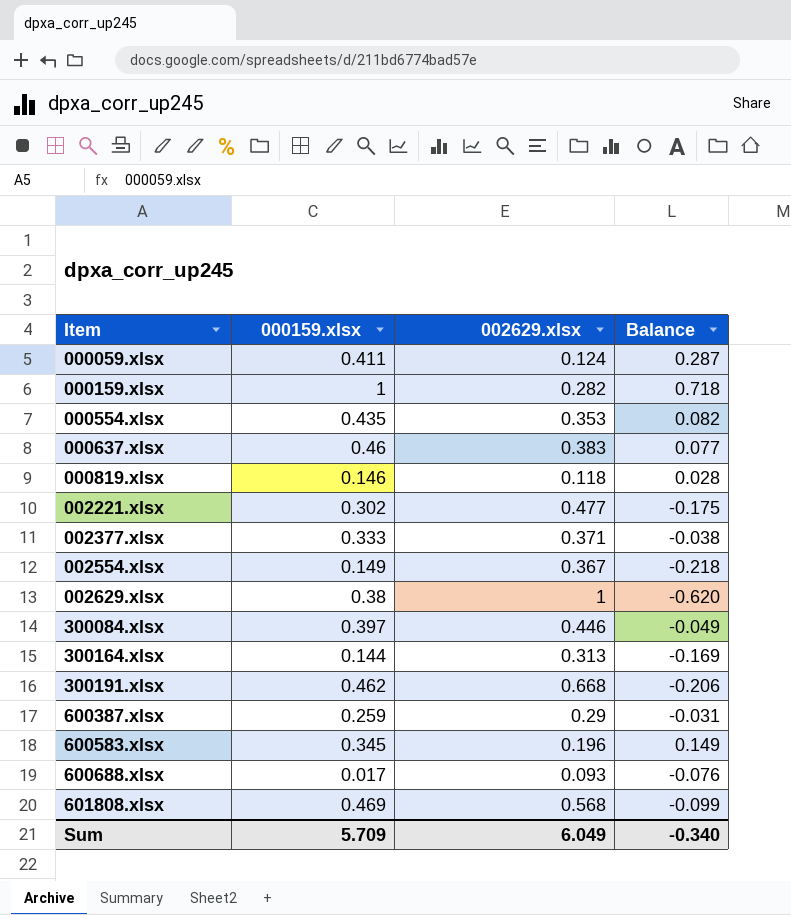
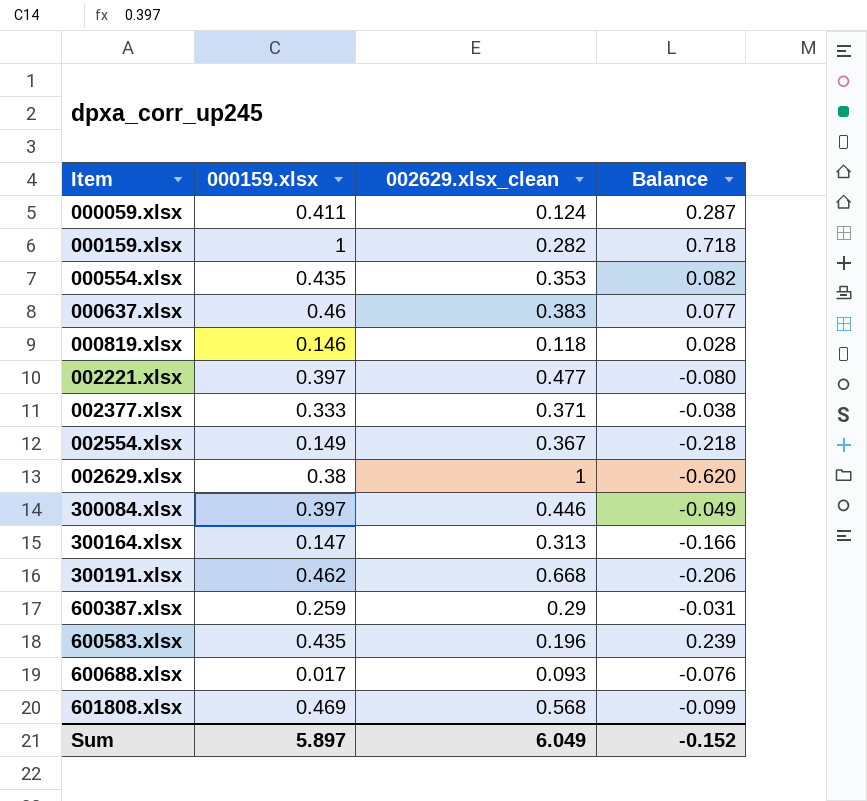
column name: 002629.xlsx -> 002629.xlsx_clean
002221.xlsx | 000159.xlsx: 0.302 -> 0.397
002221.xlsx | Balance: -0.175 -> -0.080
300164.xlsx | 000159.xlsx: 0.144 -> 0.147
300164.xlsx | Balance: -0.169 -> -0.166
600583.xlsx | 000159.xlsx: 0.345 -> 0.435
600583.xlsx | Balance: 0.149 -> 0.239
Sum | 000159.xlsx: 5.709 -> 5.897
Sum | Balance: -0.340 -> -0.152

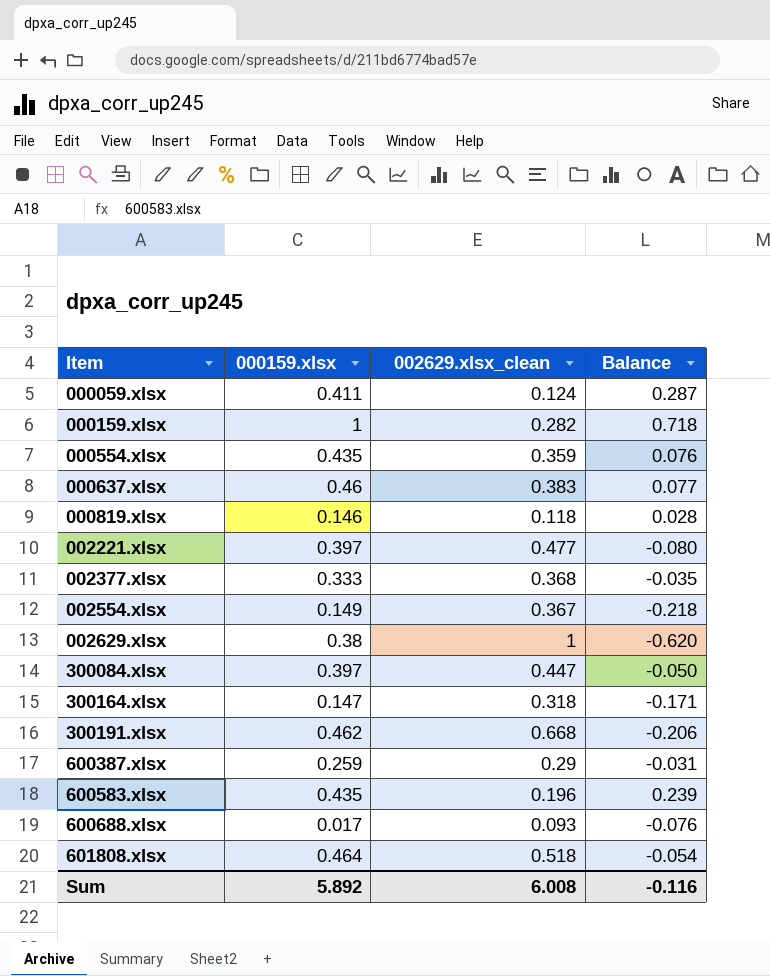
000554.xlsx | 002629.xlsx_clean: 0.353 -> 0.359
000554.xlsx | Balance: 0.082 -> 0.076
002377.xlsx | 002629.xlsx_clean: 0.371 -> 0.368
002377.xlsx | Balance: -0.038 -> -0.035
300084.xlsx | 002629.xlsx_clean: 0.446 -> 0.447
300084.xlsx | Balance: -0.049 -> -0.050
300164.xlsx | 002629.xlsx_clean: 0.313 -> 0.318
300164.xlsx | Balance: -0.166 -> -0.171
601808.xlsx | 000159.xlsx: 0.469 -> 0.464
601808.xlsx | 002629.xlsx_clean: 0.568 -> 0.518
601808.xlsx | Balance: -0.099 -> -0.054
Sum | 000159.xlsx: 5.897 -> 5.892
Sum | 002629.xlsx_clean: 6.049 -> 6.008
Sum | Balance: -0.152 -> -0.116

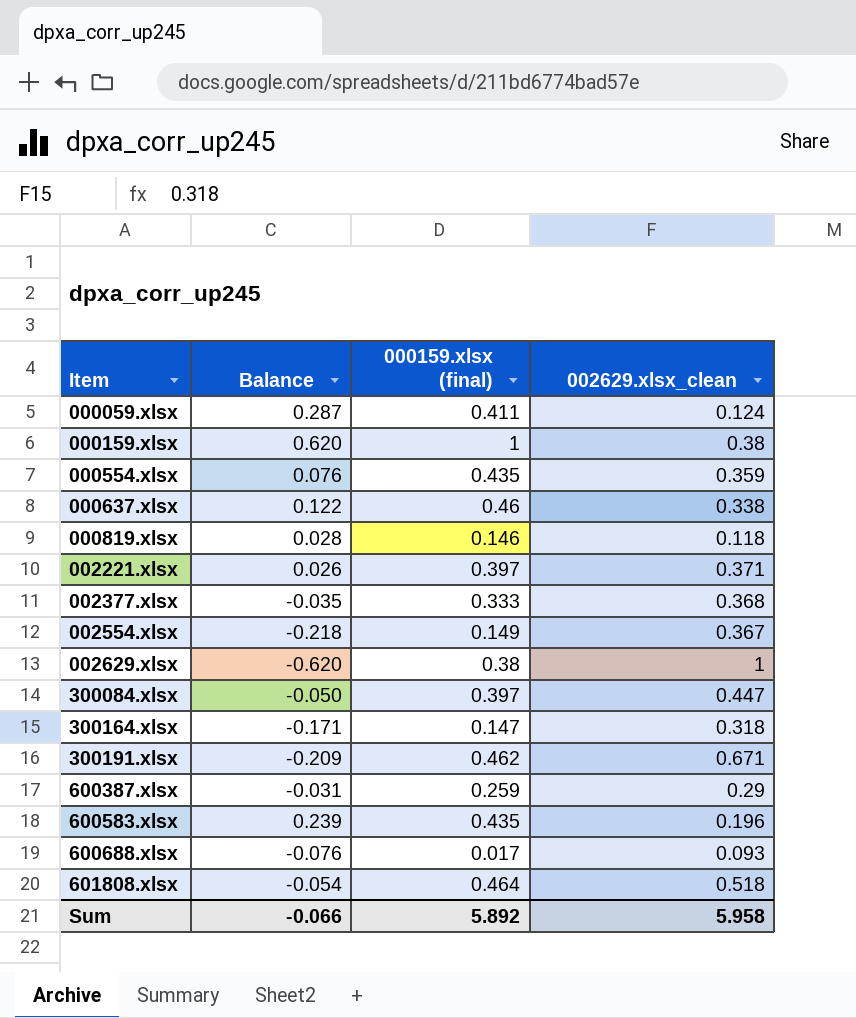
column Balance | position: 4 -> 2
column name: 000159.xlsx -> 000159.xlsx (final)
000159.xlsx | Balance: 0.718 -> 0.620
000159.xlsx | 002629.xlsx_clean: 0.282 -> 0.38
000637.xlsx | Balance: 0.077 -> 0.122
000637.xlsx | 002629.xlsx_clean: 0.383 -> 0.338
002221.xlsx | Balance: -0.080 -> 0.026
002221.xlsx | 002629.xlsx_clean: 0.477 -> 0.371
300191.xlsx | Balance: -0.206 -> -0.209
300191.xlsx | 002629.xlsx_clean: 0.668 -> 0.671
Sum | Balance: -0.116 -> -0.066
Sum | 002629.xlsx_clean: 6.008 -> 5.958

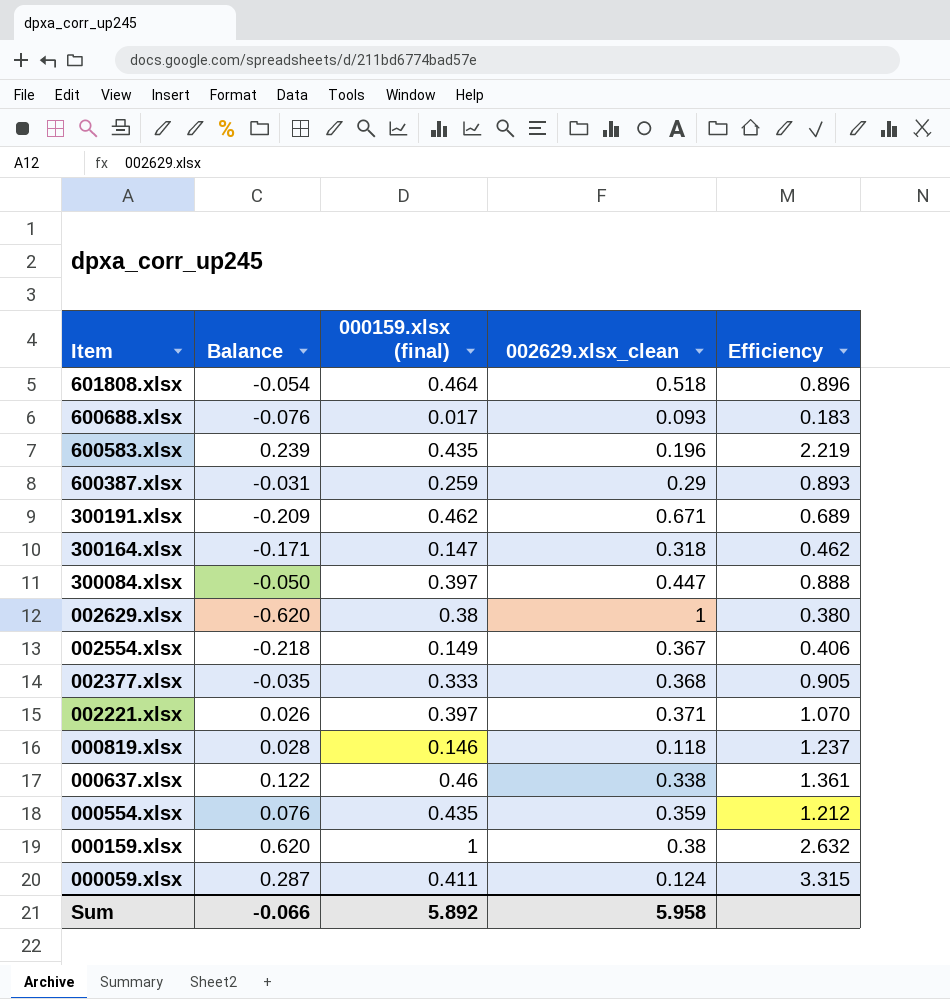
row order: Item ascending -> Item descending
column Efficiency | formula: none -> [000159.xlsx (final)] / [002629.xlsx_clean]

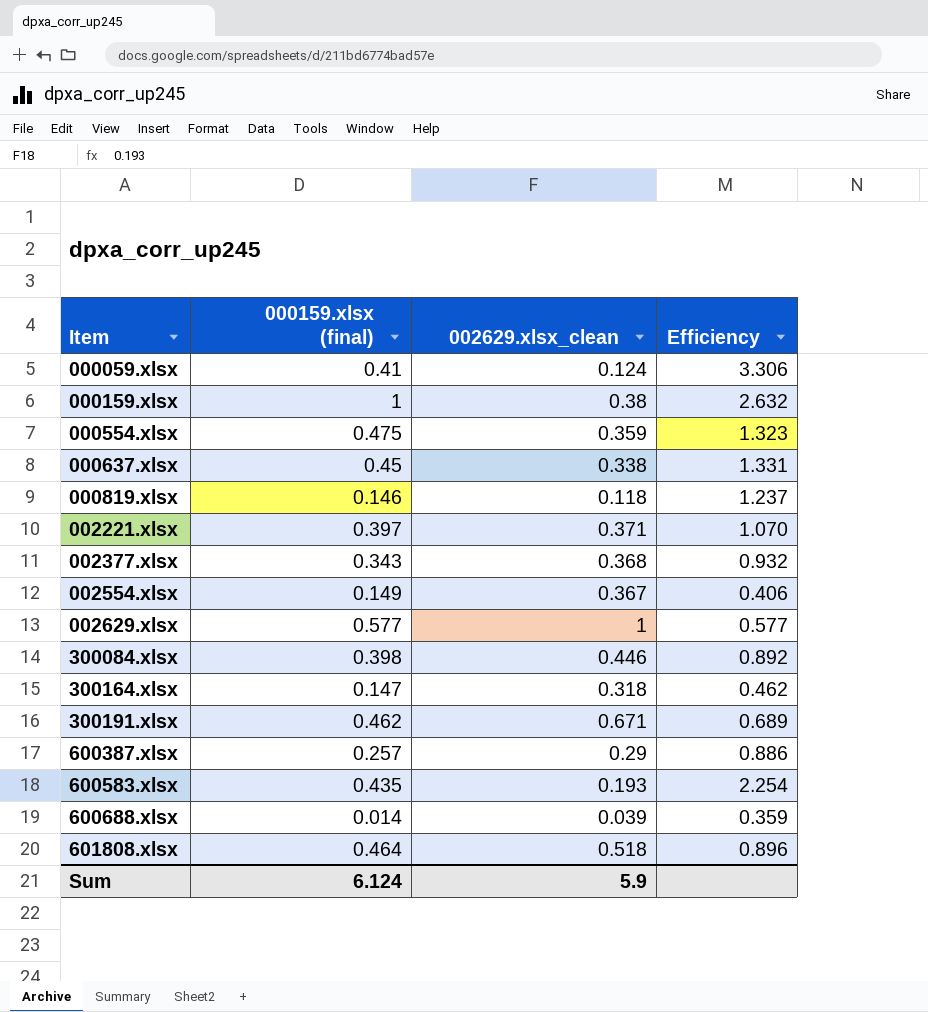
row order: Item descending -> Item ascending
column Balance | formula: [000159.xlsx (final)] - [002629.xlsx_clean] -> none
000059.xlsx | 000159.xlsx (final): 0.411 -> 0.41
000059.xlsx | Efficiency: 3.315 -> 3.306
000554.xlsx | 000159.xlsx (final): 0.435 -> 0.475
000554.xlsx | Efficiency: 1.212 -> 1.323
000637.xlsx | 000159.xlsx (final): 0.46 -> 0.45
000637.xlsx | Efficiency: 1.361 -> 1.331
002377.xlsx | 000159.xlsx (final): 0.333 -> 0.343
002377.xlsx | Efficiency: 0.905 -> 0.932
002629.xlsx | 000159.xlsx (final): 0.38 -> 0.577
002629.xlsx | Efficiency: 0.380 -> 0.577
300084.xlsx | 000159.xlsx (final): 0.397 -> 0.398
300084.xlsx | 002629.xlsx_clean: 0.447 -> 0.446
300084.xlsx | Efficiency: 0.888 -> 0.892
600387.xlsx | 000159.xlsx (final): 0.259 -> 0.257
600387.xlsx | Efficiency: 0.893 -> 0.886
600583.xlsx | 002629.xlsx_clean: 0.196 -> 0.193
600583.xlsx | Efficiency: 2.219 -> 2.254
600688.xlsx | 000159.xlsx (final): 0.017 -> 0.014
600688.xlsx | 002629.xlsx_clean: 0.093 -> 0.039
600688.xlsx | Efficiency: 0.183 -> 0.359
Sum | 000159.xlsx (final): 5.892 -> 6.124
Sum | 002629.xlsx_clean: 5.958 -> 5.9

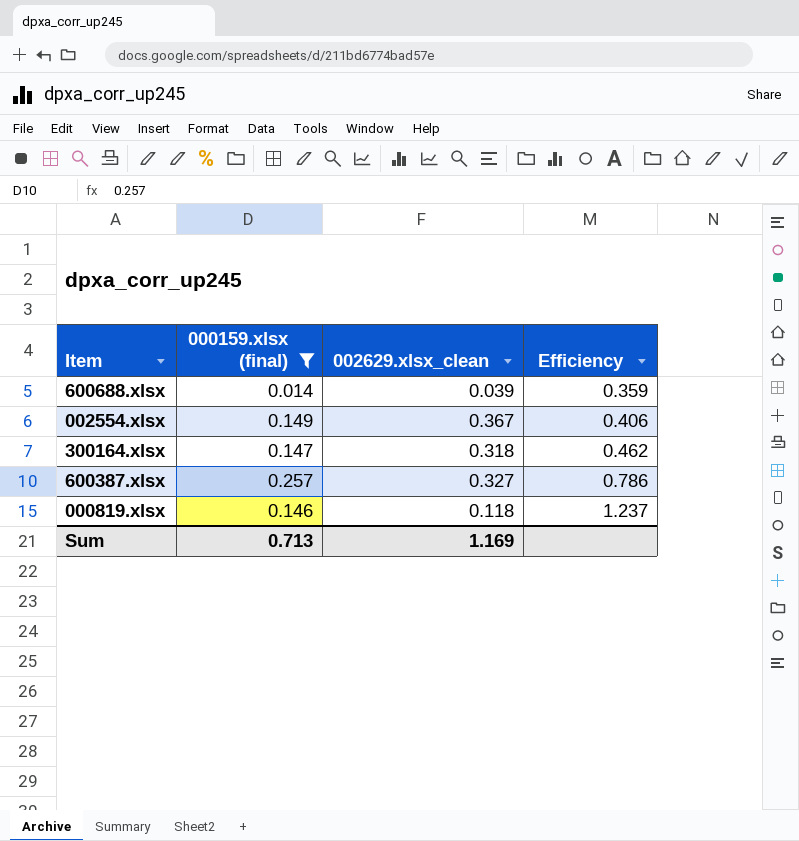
filter: none -> 000159.xlsx (final) <= 0.257
row order: Item ascending -> Efficiency ascending
600387.xlsx | 002629.xlsx_clean: 0.29 -> 0.327
600387.xlsx | Efficiency: 0.886 -> 0.786
Sum | 000159.xlsx (final): 6.124 -> 0.713
Sum | 002629.xlsx_clean: 5.9 -> 1.169

